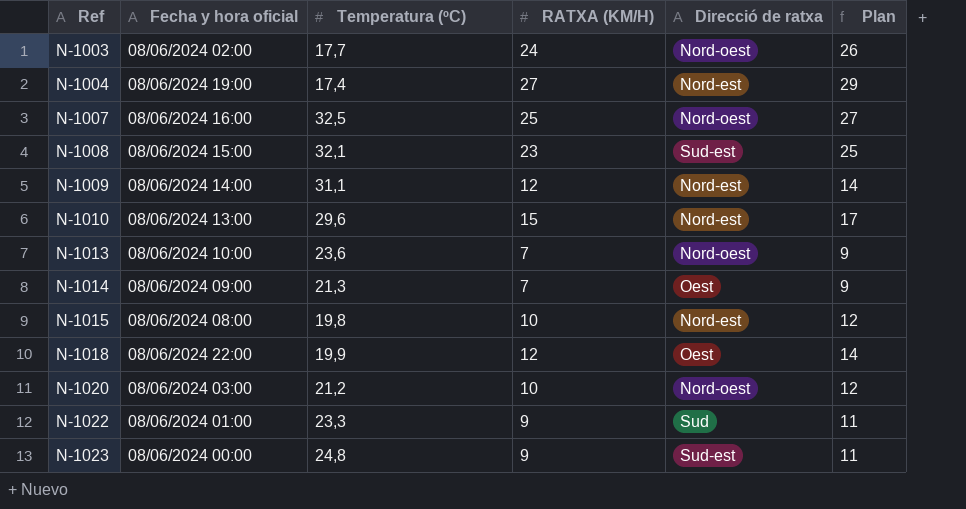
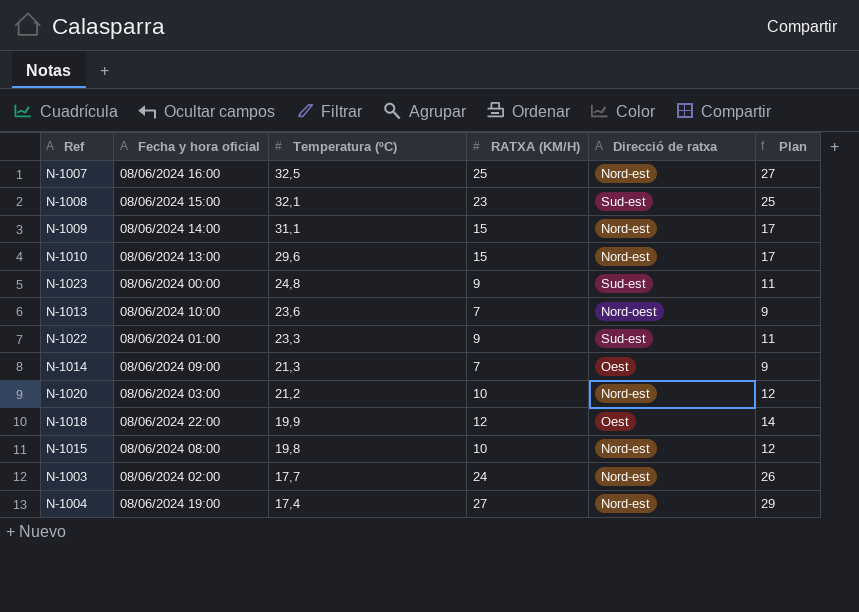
row order: Ref ascending -> Temperatura (ºC) descending
N-1007 | Direcció de ratxa: Nord-oest -> Nord-est
N-1009 | RATXA (KM/H): 12 -> 15
N-1009 | Plan: 14 -> 17
N-1022 | Direcció de ratxa: Sud -> Sud-est
N-1020 | Direcció de ratxa: Nord-oest -> Nord-est
N-1003 | Direcció de ratxa: Nord-oest -> Nord-est

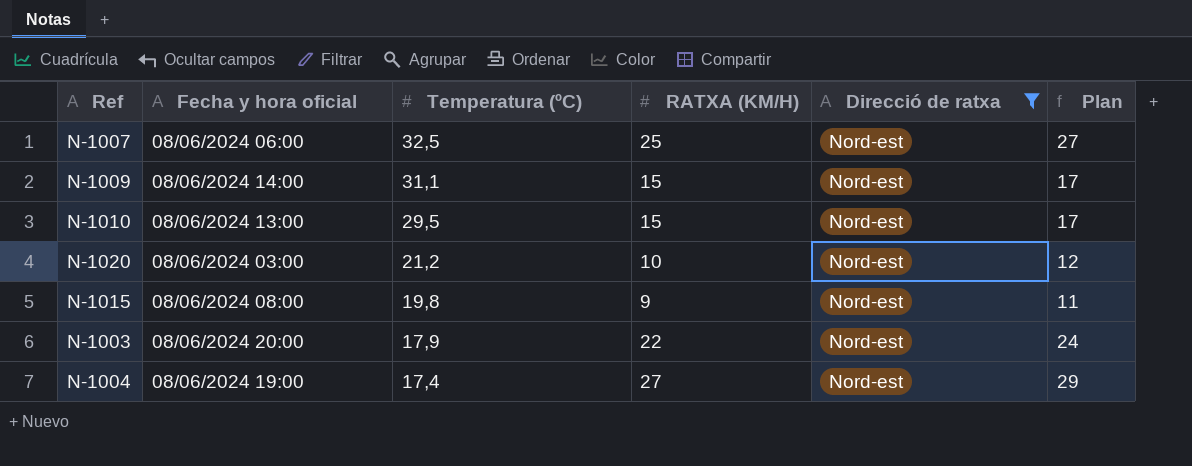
filter: none -> Direcció de ratxa = Nord-est
N-1007 | Fecha y hora oficial: 08/06/2024 16:00 -> 08/06/2024 06:00
N-1010 | Temperatura (ºC): 29,6 -> 29,5
N-1015 | RATXA (KM/H): 10 -> 9
N-1015 | Plan: 12 -> 11
N-1003 | Fecha y hora oficial: 08/06/2024 02:00 -> 08/06/2024 20:00
N-1003 | Temperatura (ºC): 17,7 -> 17,9
N-1003 | RATXA (KM/H): 24 -> 22
N-1003 | Plan: 26 -> 24

